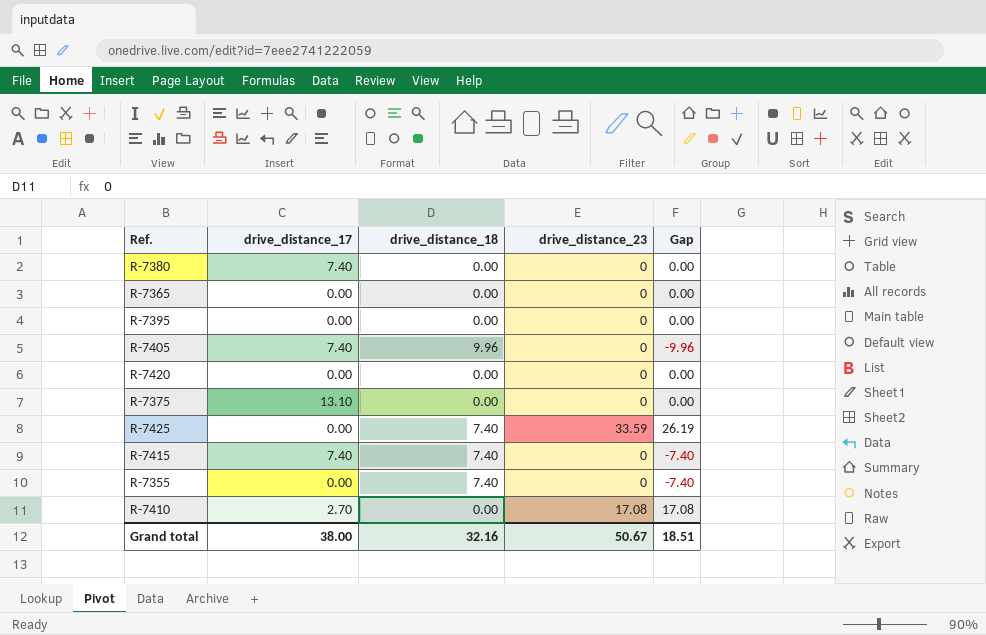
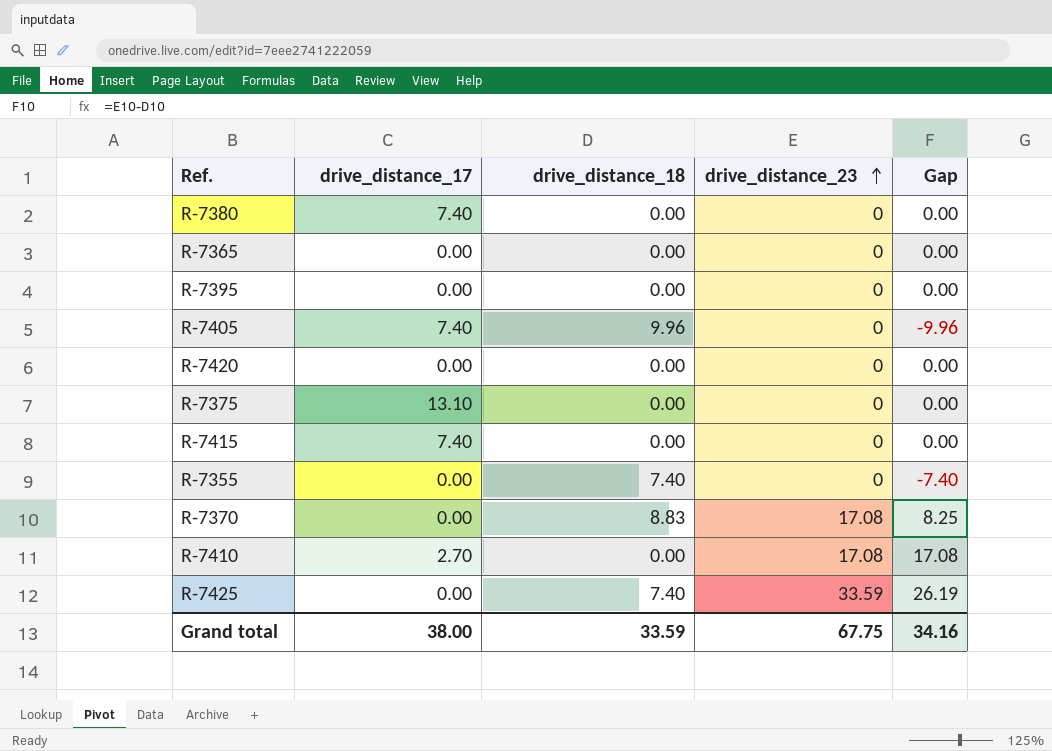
row order: none -> drive_distance_23 ascending
R-7415 | drive_distance_18: 7.40 -> 0.00
R-7415 | Gap: -7.40 -> 0.00
row R-7370: none -> 0.00 | 8.83 | 17.08 | 8.25
Grand total | drive_distance_18: 32.16 -> 33.59
Grand total | drive_distance_23: 50.67 -> 67.75
Grand total | Gap: 18.51 -> 34.16

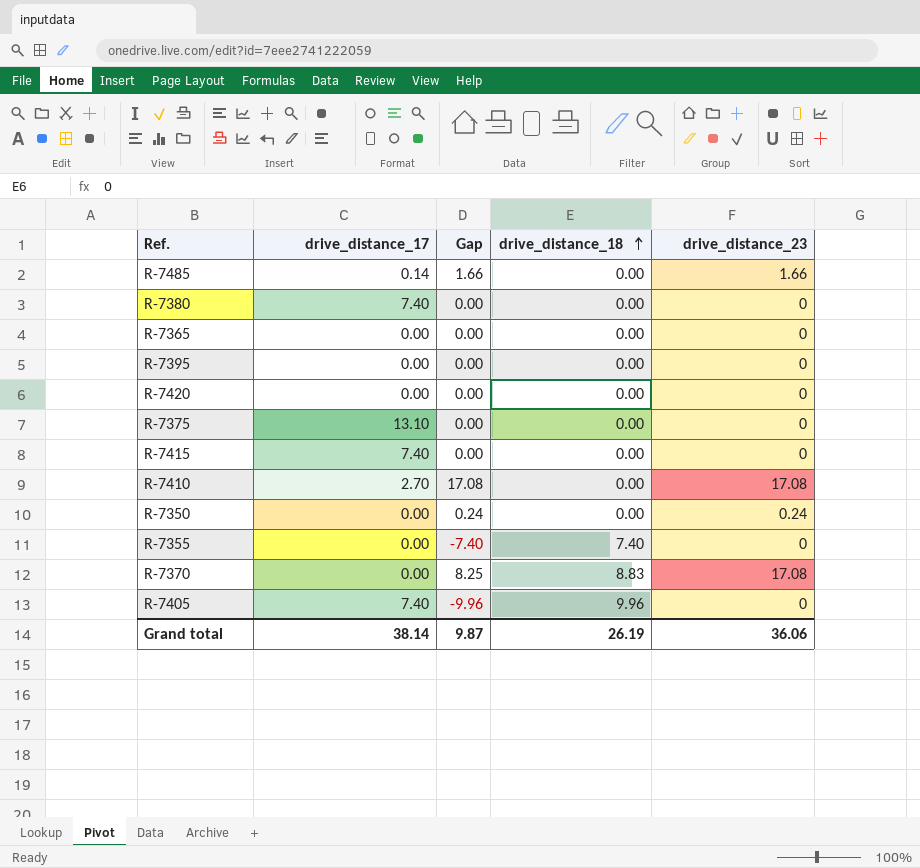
row order: drive_distance_23 ascending -> drive_distance_18 ascending
column Gap | position: 5 -> 3
row R-7425: 0.00 | 7.40 | 33.59 | 26.19 -> none
row R-7485: none -> 0.14 | 1.66 | 0.00 | 1.66
row R-7350: none -> 0.00 | 0.24 | 0.00 | 0.24
Grand total | drive_distance_17: 38.00 -> 38.14
Grand total | Gap: 34.16 -> 9.87
Grand total | drive_distance_18: 33.59 -> 26.19
Grand total | drive_distance_23: 67.75 -> 36.06

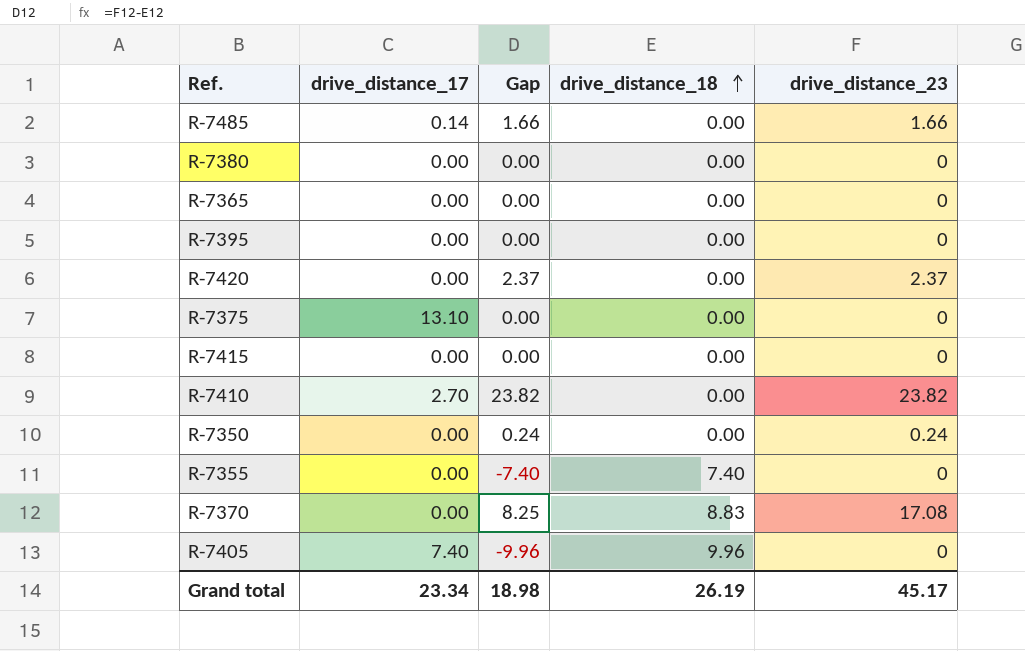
R-7380 | drive_distance_17: 7.40 -> 0.00
R-7420 | Gap: 0.00 -> 2.37
R-7420 | drive_distance_23: 0 -> 2.37
R-7415 | drive_distance_17: 7.40 -> 0.00
R-7410 | Gap: 17.08 -> 23.82
R-7410 | drive_distance_23: 17.08 -> 23.82
Grand total | drive_distance_17: 38.14 -> 23.34
Grand total | Gap: 9.87 -> 18.98
Grand total | drive_distance_23: 36.06 -> 45.17

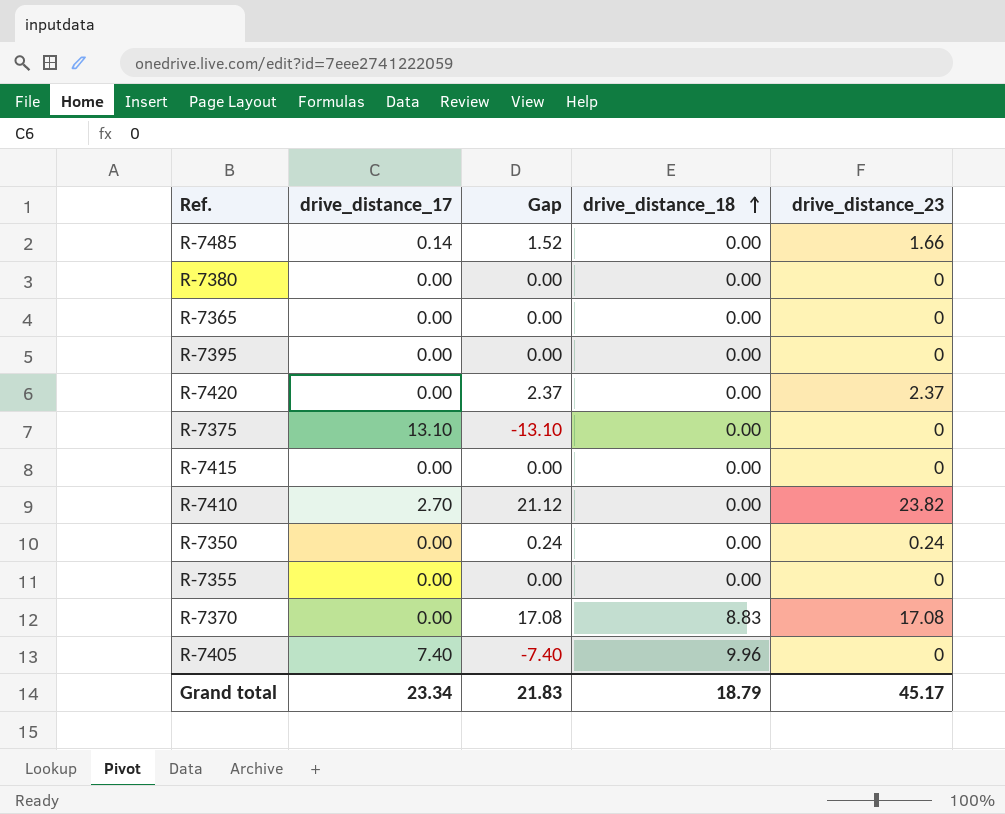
column Gap | formula: [drive_distance_23] - [drive_distance_18] -> [drive_distance_23] - [drive_distance_17]
R-7355 | drive_distance_18: 7.40 -> 0.00
Grand total | Gap: 18.98 -> 21.83
Grand total | drive_distance_18: 26.19 -> 18.79

